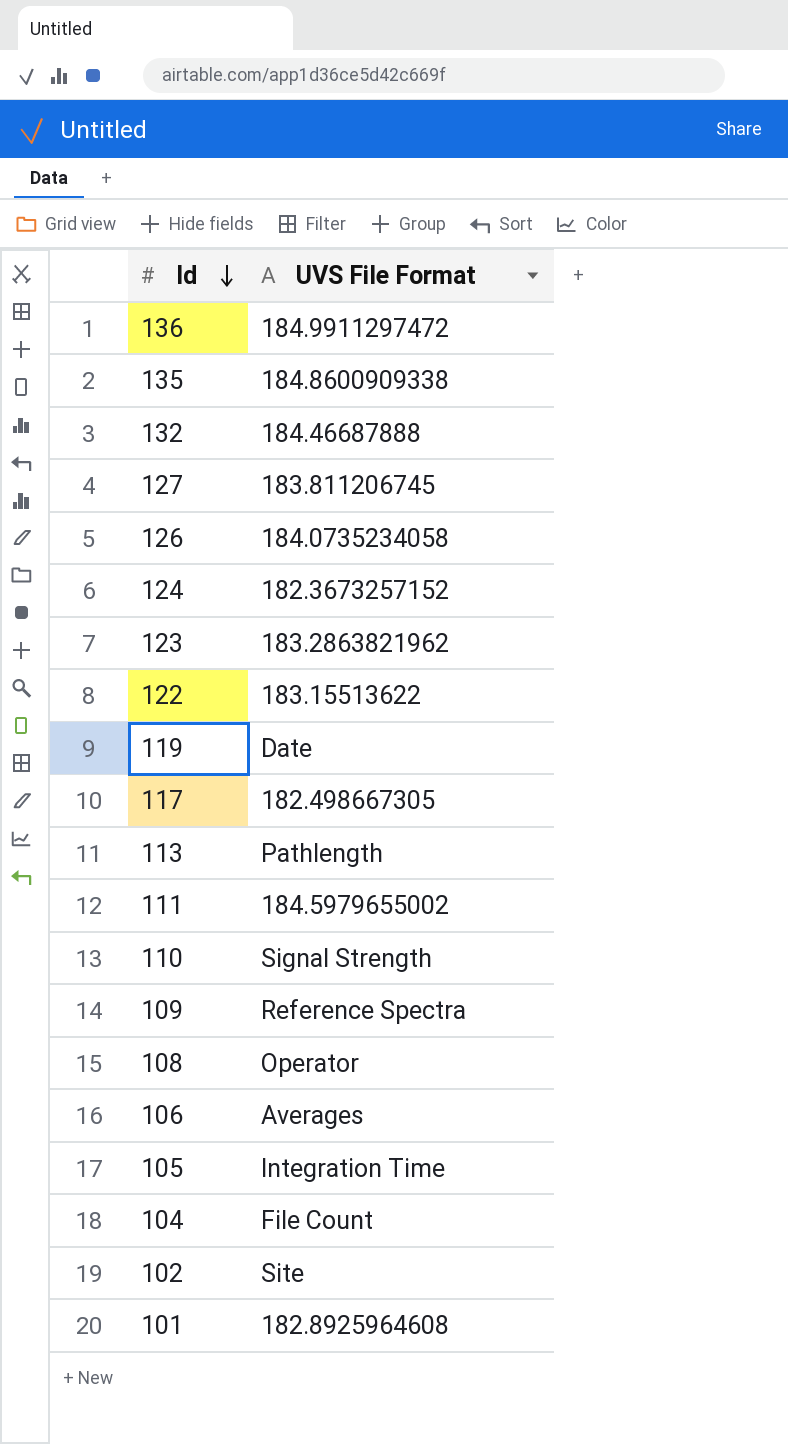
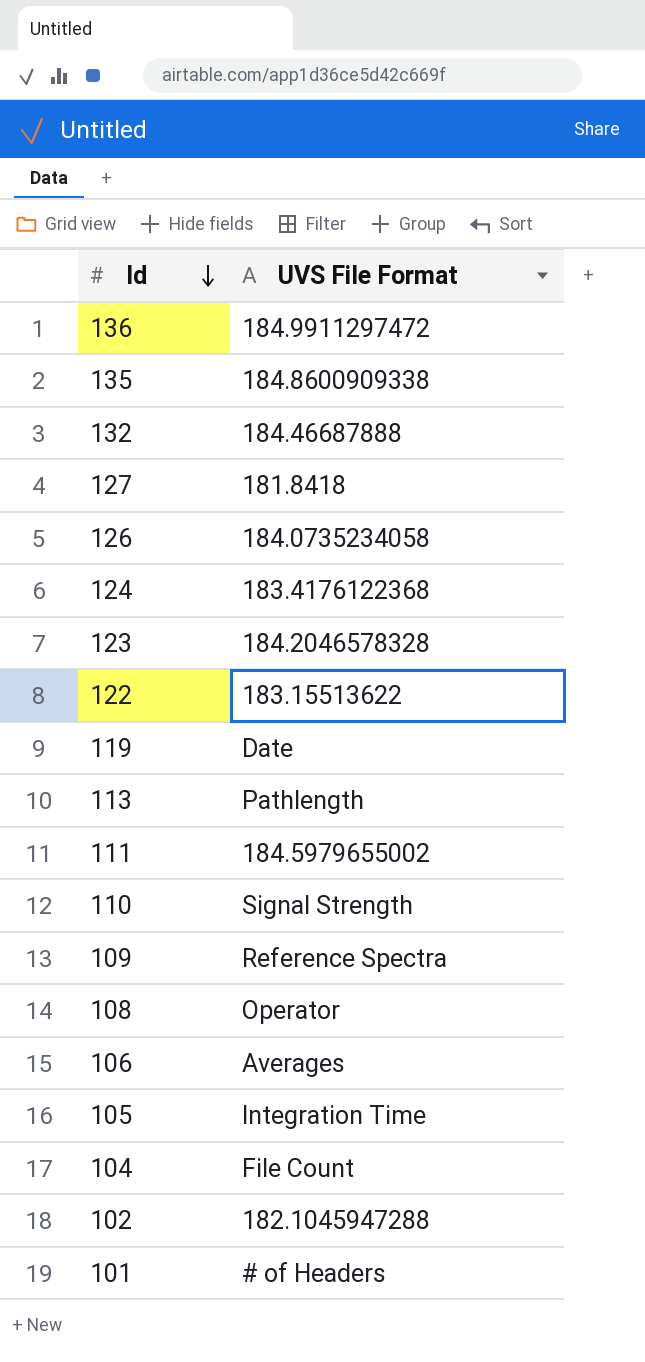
row 117: 182.498667305 -> none
127 | UVS File Format: 183.811206745 -> 181.8418
124 | UVS File Format: 182.3673257152 -> 183.4176122368
123 | UVS File Format: 183.2863821962 -> 184.2046578328
102 | UVS File Format: Site -> 182.1045947288
101 | UVS File Format: 182.8925964608 -> # of Headers

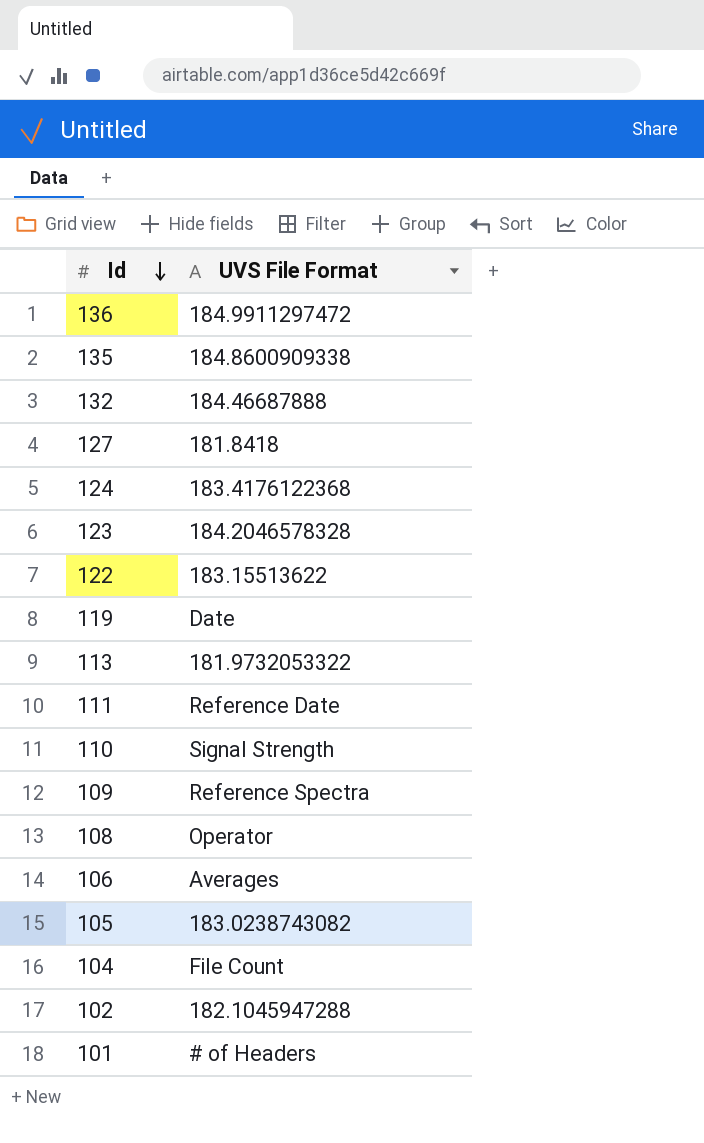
row 126: 184.0735234058 -> none
113 | UVS File Format: Pathlength -> 181.9732053322
111 | UVS File Format: 184.5979655002 -> Reference Date
105 | UVS File Format: Integration Time -> 183.0238743082

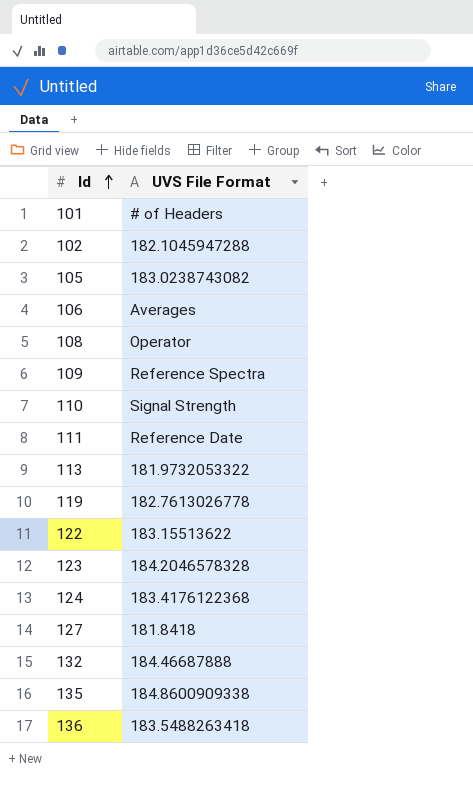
row order: Id descending -> Id ascending
row 104: File Count -> none
119 | UVS File Format: Date -> 182.7613026778
136 | UVS File Format: 184.9911297472 -> 183.5488263418

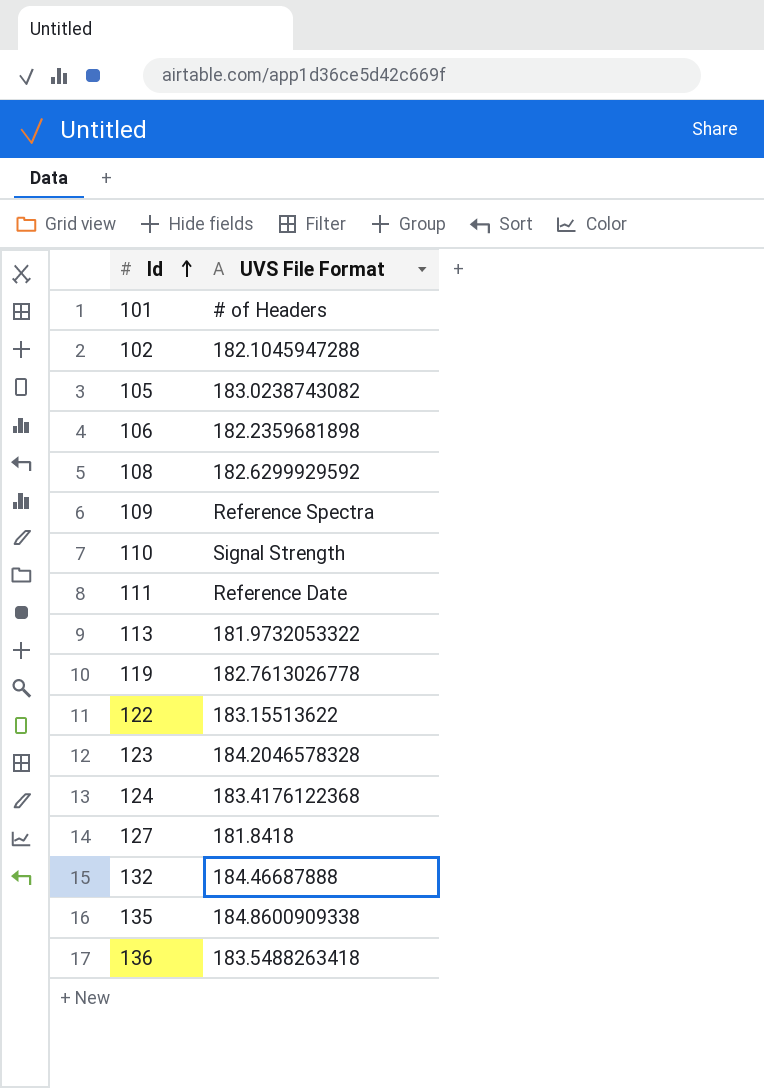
106 | UVS File Format: Averages -> 182.2359681898
108 | UVS File Format: Operator -> 182.6299929592

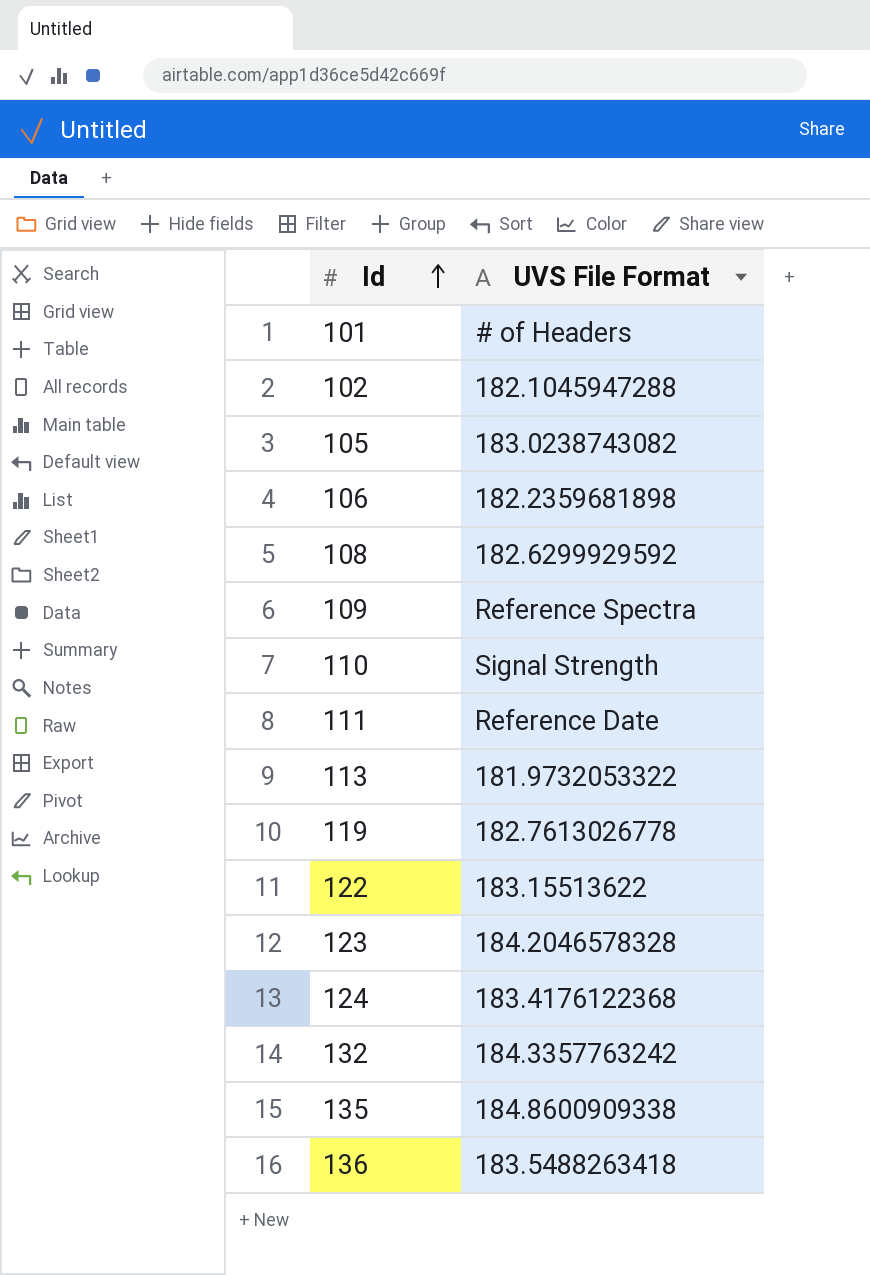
row 127: 181.8418 -> none
132 | UVS File Format: 184.46687888 -> 184.3357763242

